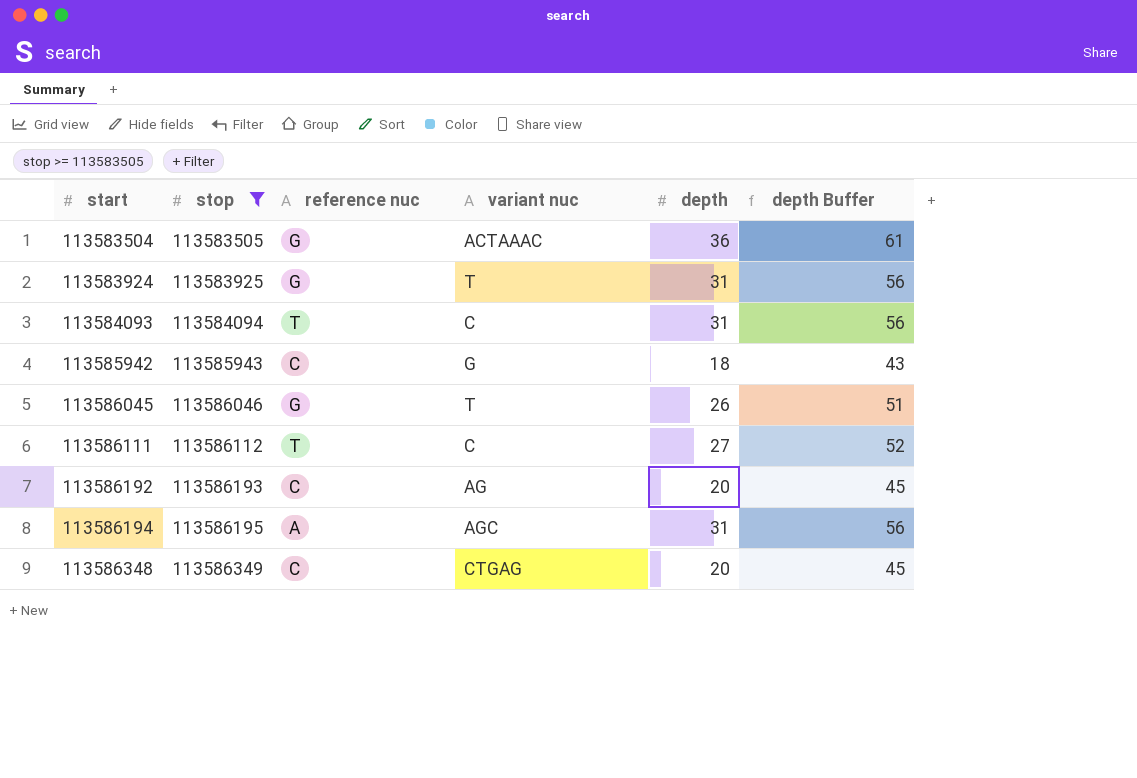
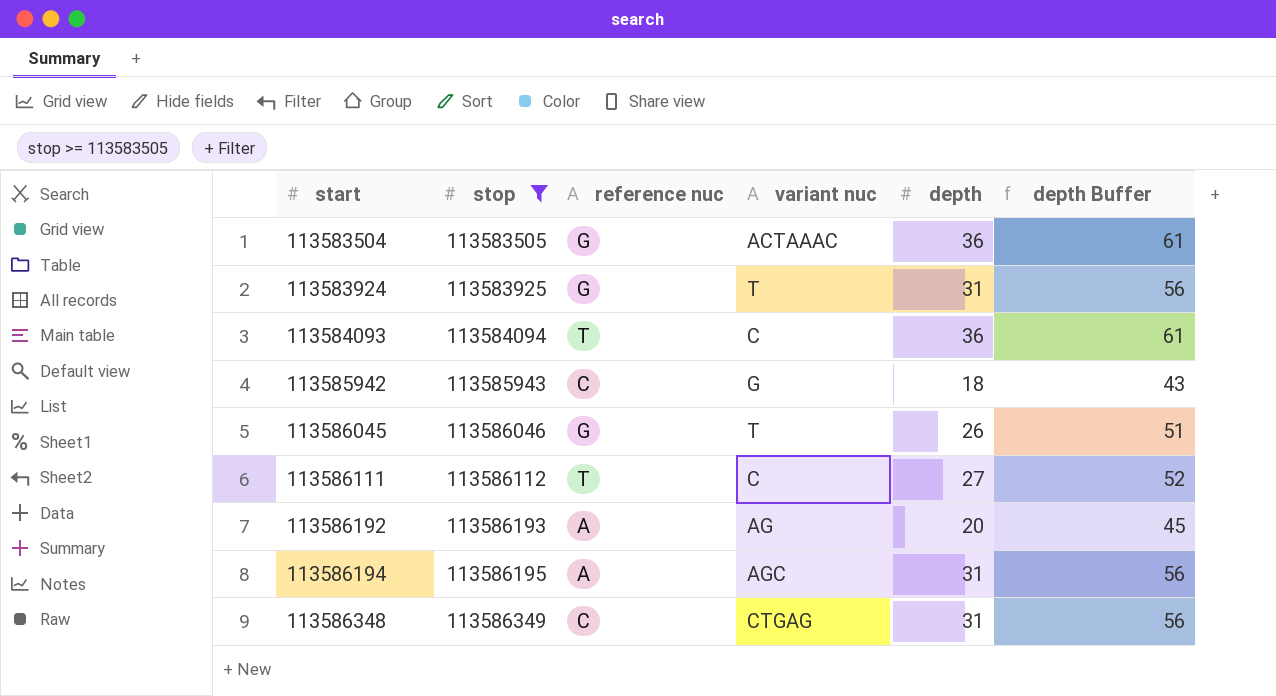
113584093 | depth: 31 -> 36
113584093 | depth Buffer: 56 -> 61
113586192 | reference nuc: C -> A
113586348 | depth: 20 -> 31
113586348 | depth Buffer: 45 -> 56

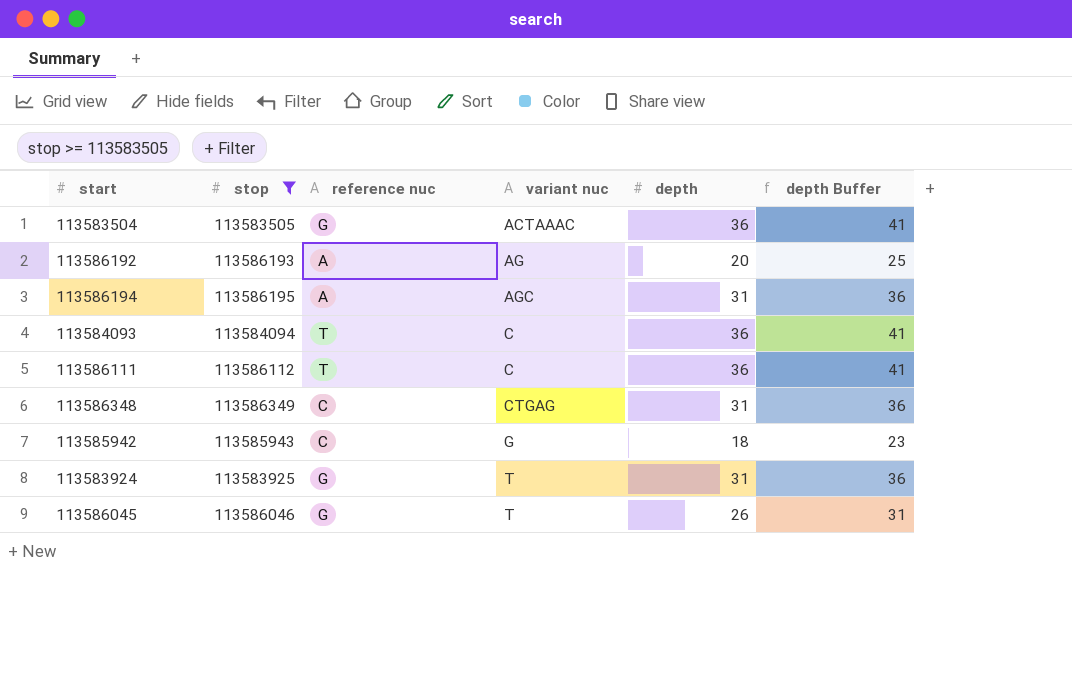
row order: start ascending -> variant nuc ascending
column depth Buffer | formula: [depth] + 25 -> [depth] + 5
113586111 | depth: 27 -> 36

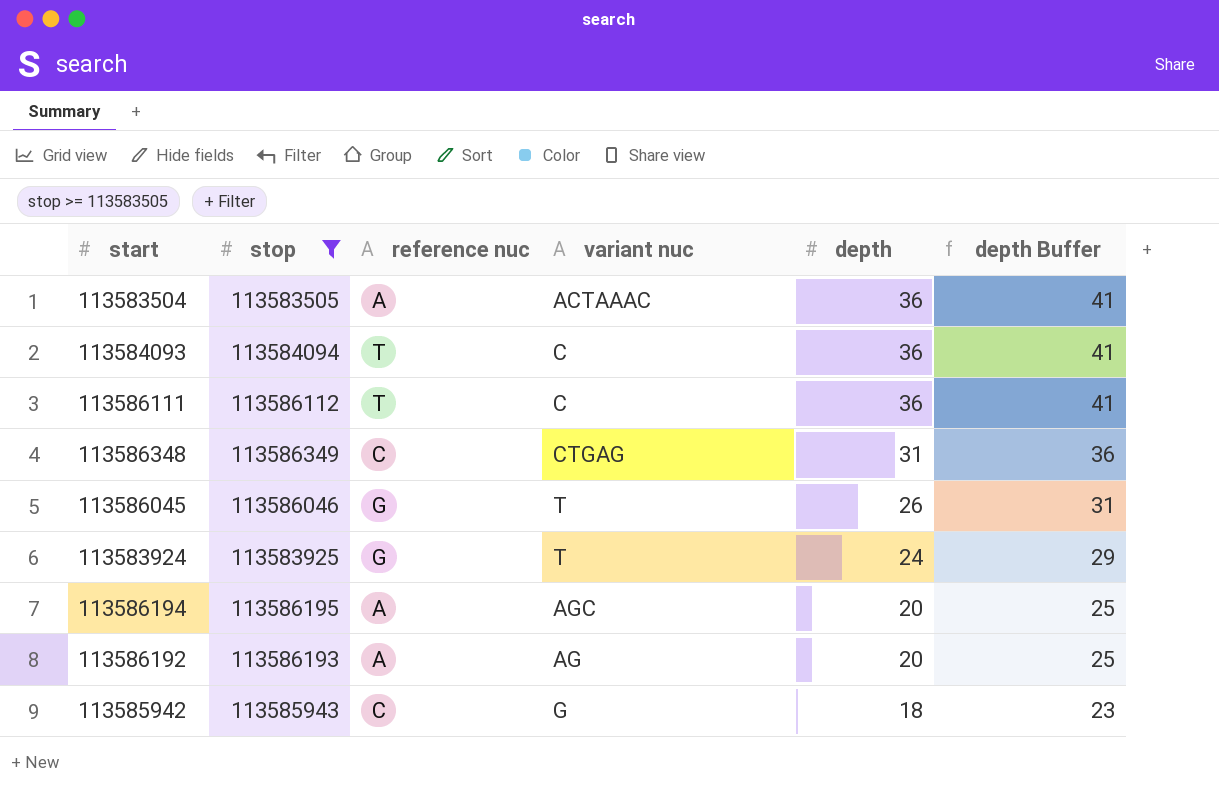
row order: variant nuc ascending -> depth descending
113583504 | reference nuc: G -> A
113583924 | depth: 31 -> 24
113583924 | depth Buffer: 36 -> 29
113586194 | depth: 31 -> 20
113586194 | depth Buffer: 36 -> 25

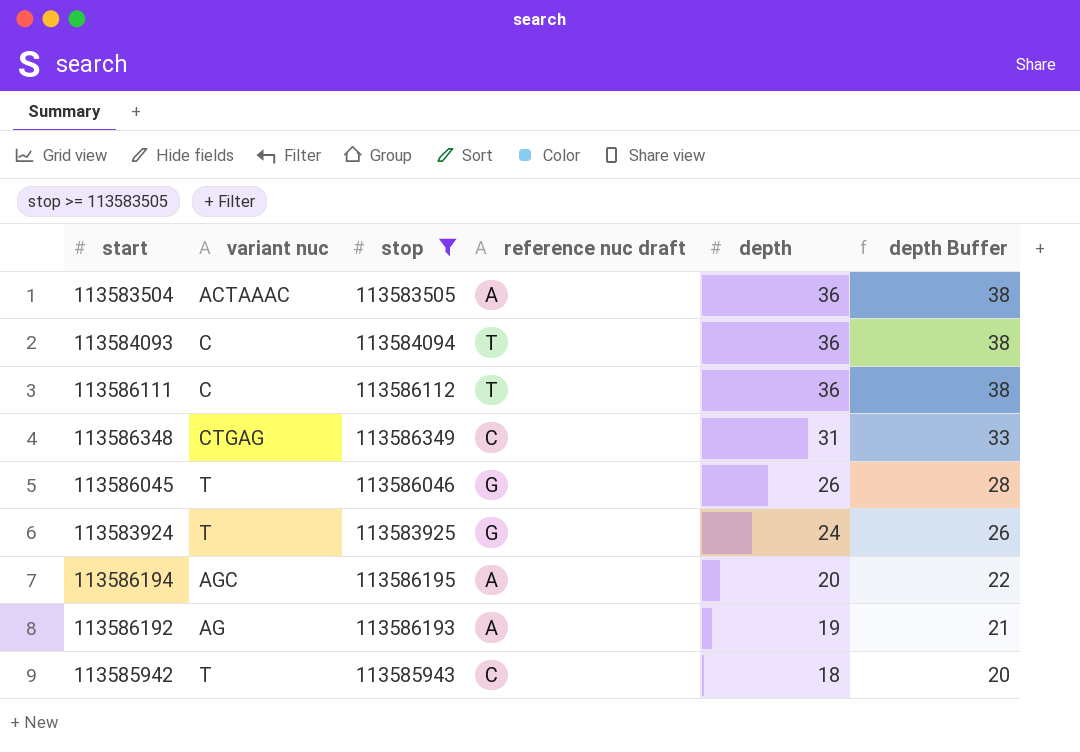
column variant nuc | position: 4 -> 2
column name: reference nuc -> reference nuc draft
column depth Buffer | formula: [depth] + 5 -> [depth] + 2
113586192 | depth: 20 -> 19
113585942 | variant nuc: G -> T

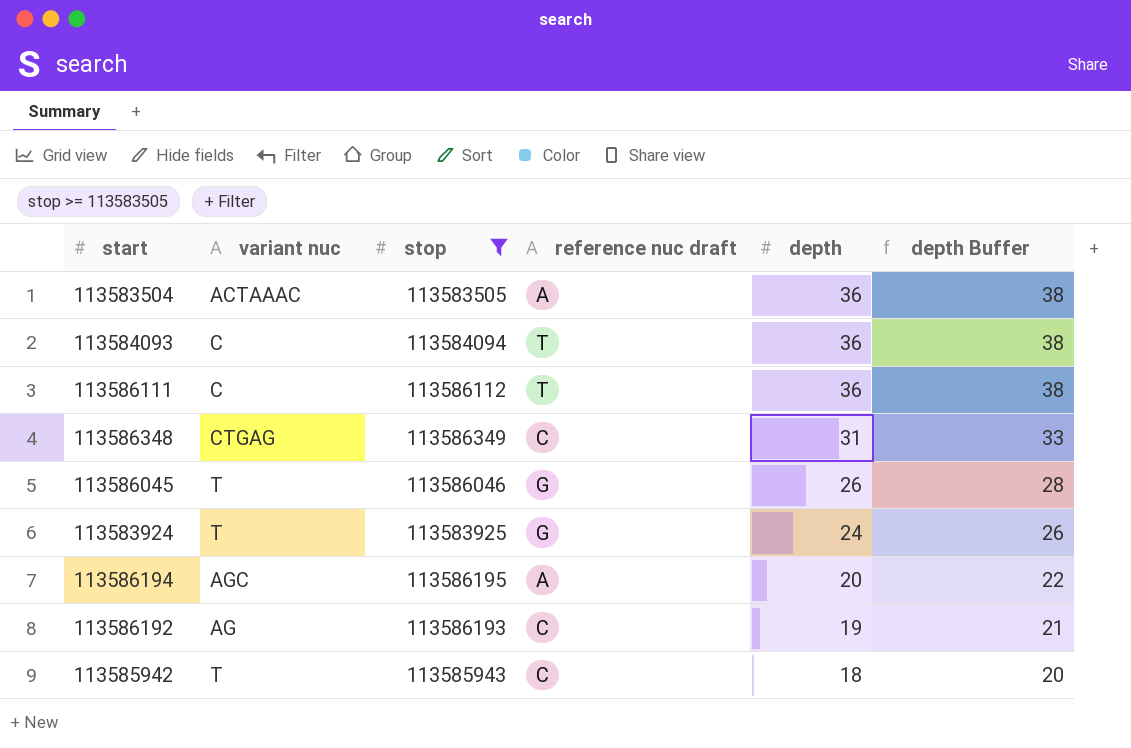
113586192 | reference nuc draft: A -> C

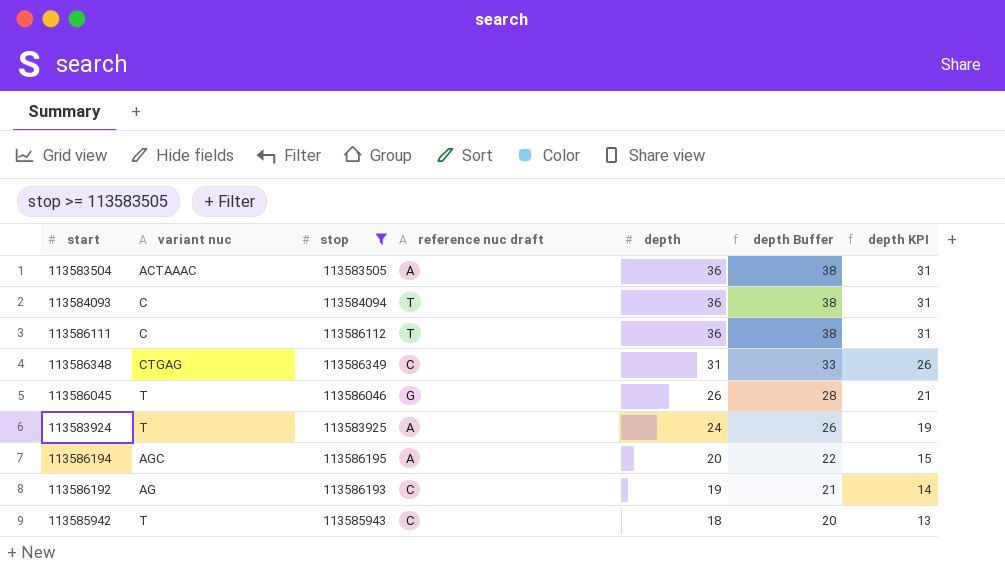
column depth KPI | formula: none -> [depth] - 5
113583924 | reference nuc draft: G -> A

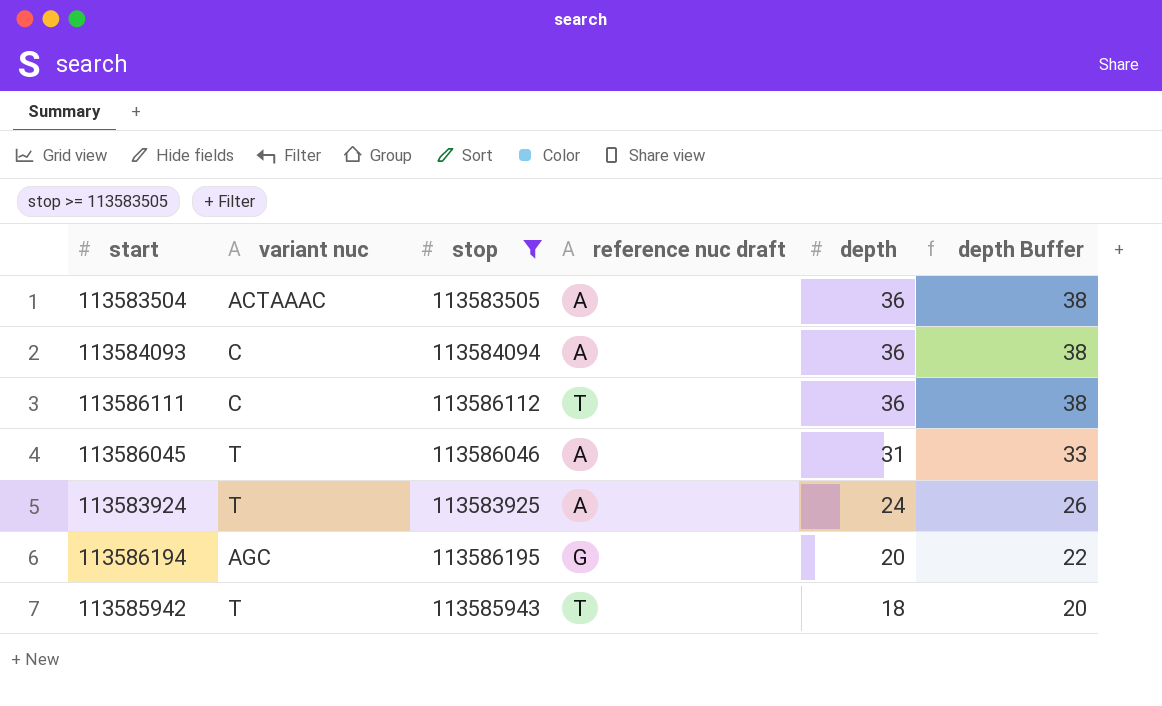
column depth KPI | formula: [depth] - 5 -> none
row 113586348: CTGAG | 113586349 | C | 31 | 33 | 26 -> none
row 113586192: AG | 113586193 | C | 19 | 21 | 14 -> none
113584093 | reference nuc draft: T -> A
113586045 | reference nuc draft: G -> A
113586045 | depth: 26 -> 31
113586045 | depth Buffer: 28 -> 33
113586194 | reference nuc draft: A -> G
113585942 | reference nuc draft: C -> T

